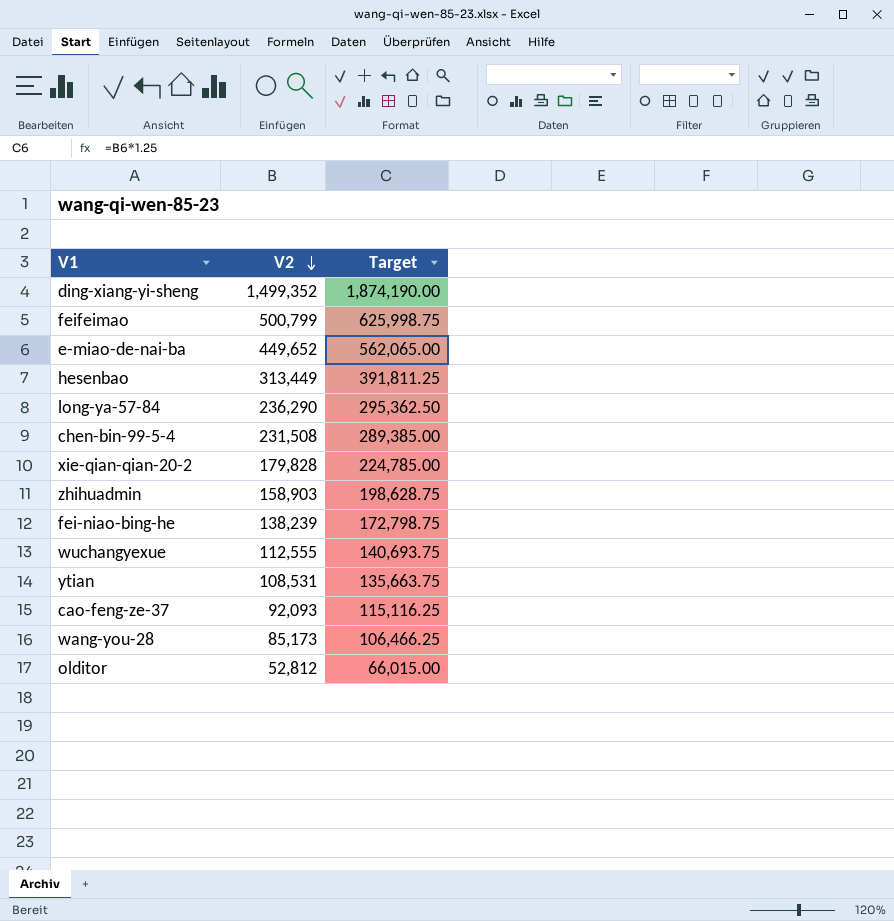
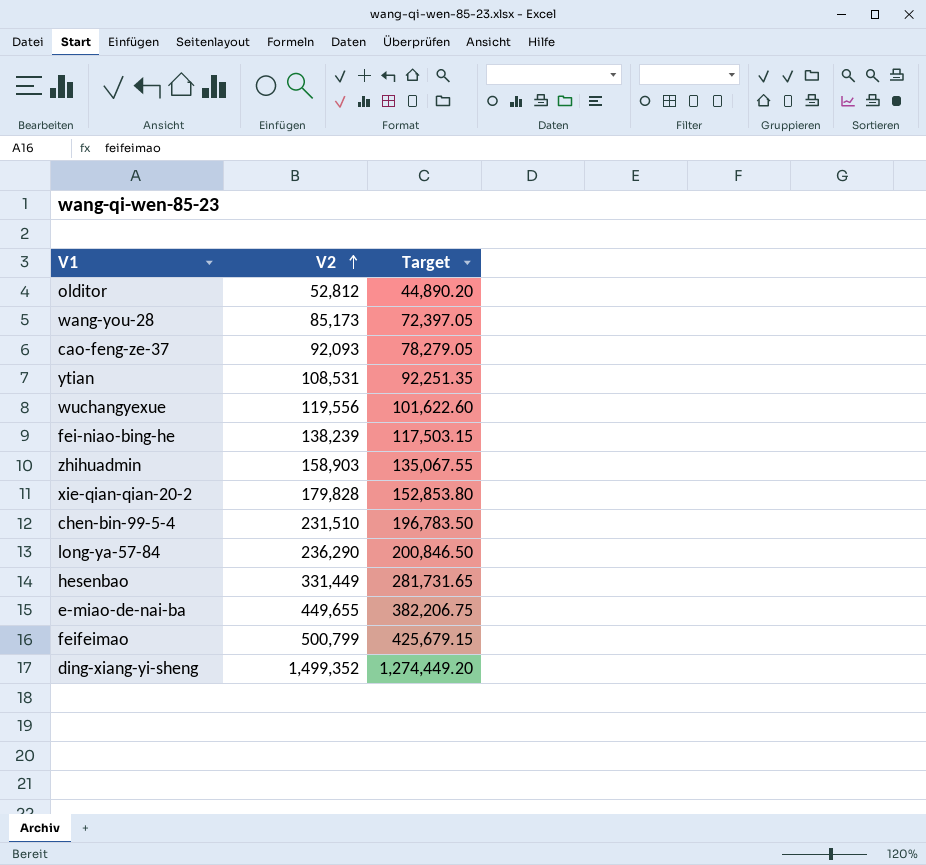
row order: V2 descending -> V2 ascending
column Target | formula: [V2] * 1.25 -> [V2] * 0.85
wuchangyexue | V2: 112,555 -> 119,556
chen-bin-99-5-4 | V2: 231,508 -> 231,510
hesenbao | V2: 313,449 -> 331,449
e-miao-de-nai-ba | V2: 449,652 -> 449,655

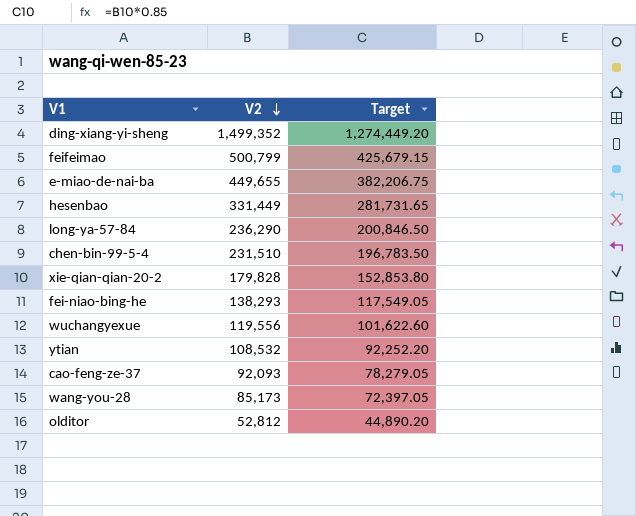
row order: V2 ascending -> V2 descending
row zhihuadmin: 158,903 | 135,067.55 -> none
fei-niao-bing-he | V2: 138,239 -> 138,293
fei-niao-bing-he | Target: 117,503.15 -> 117,549.05
ytian | V2: 108,531 -> 108,532
ytian | Target: 92,251.35 -> 92,252.20

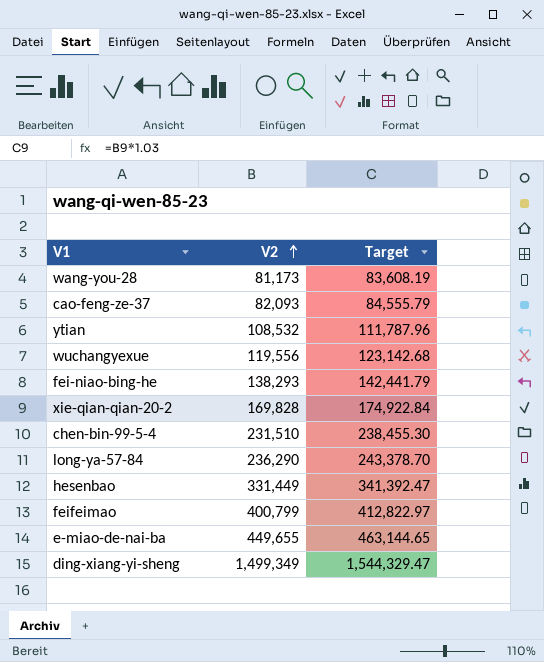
row order: V2 descending -> V2 ascending
column Target | formula: [V2] * 0.85 -> [V2] * 1.03
row olditor: 52,812 | 44,890.20 -> none
wang-you-28 | V2: 85,173 -> 81,173
cao-feng-ze-37 | V2: 92,093 -> 82,093
xie-qian-qian-20-2 | V2: 179,828 -> 169,828
feifeimao | V2: 500,799 -> 400,799
ding-xiang-yi-sheng | V2: 1,499,352 -> 1,499,349

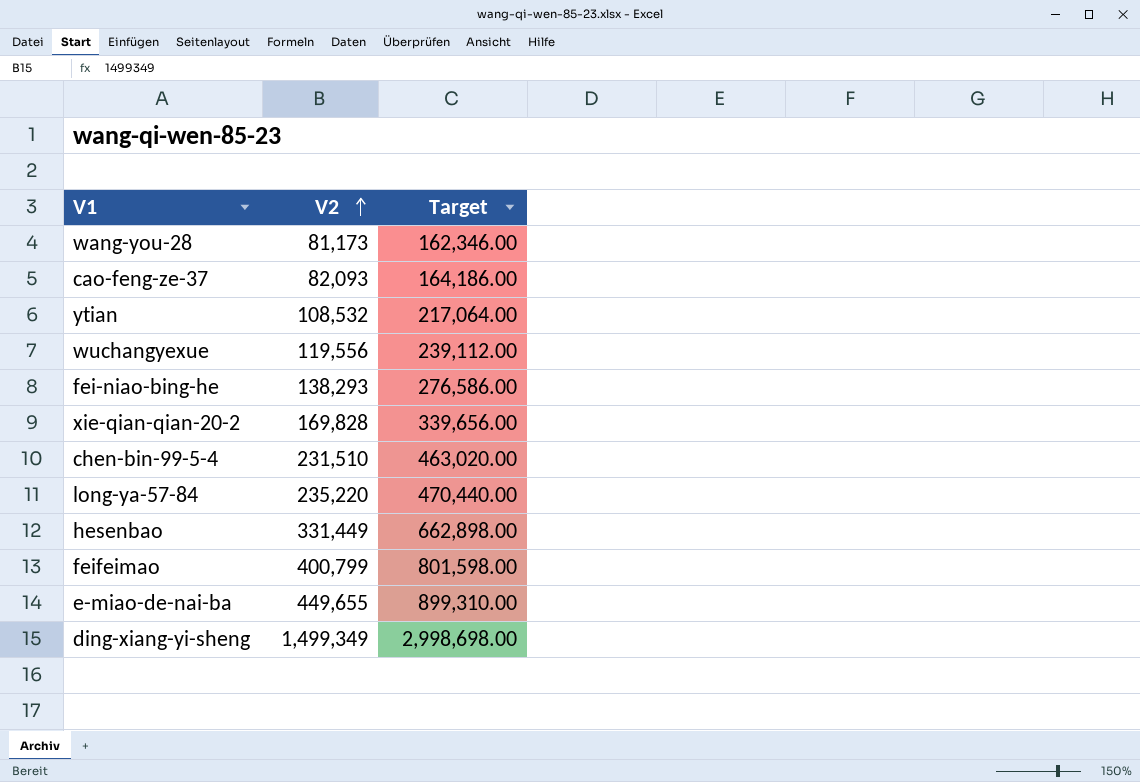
column Target | formula: [V2] * 1.03 -> [V2] * 2
long-ya-57-84 | V2: 236,290 -> 235,220

